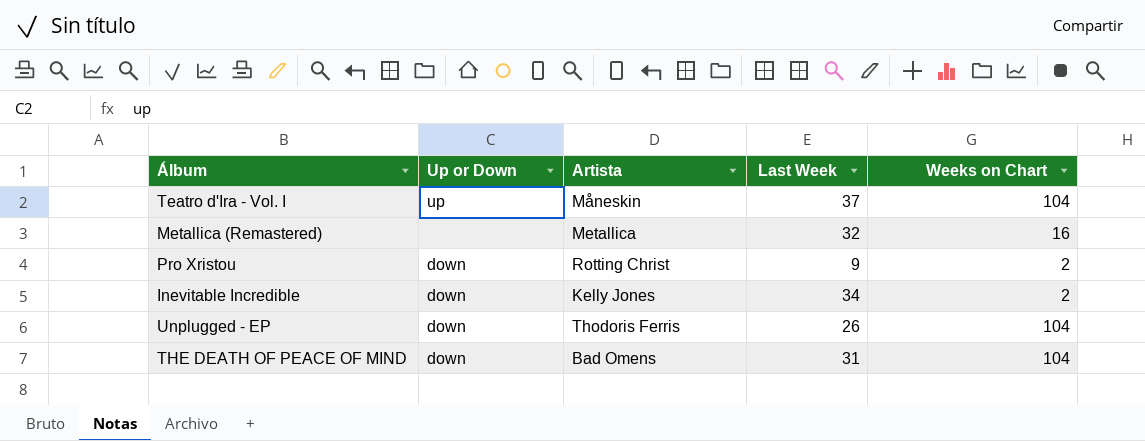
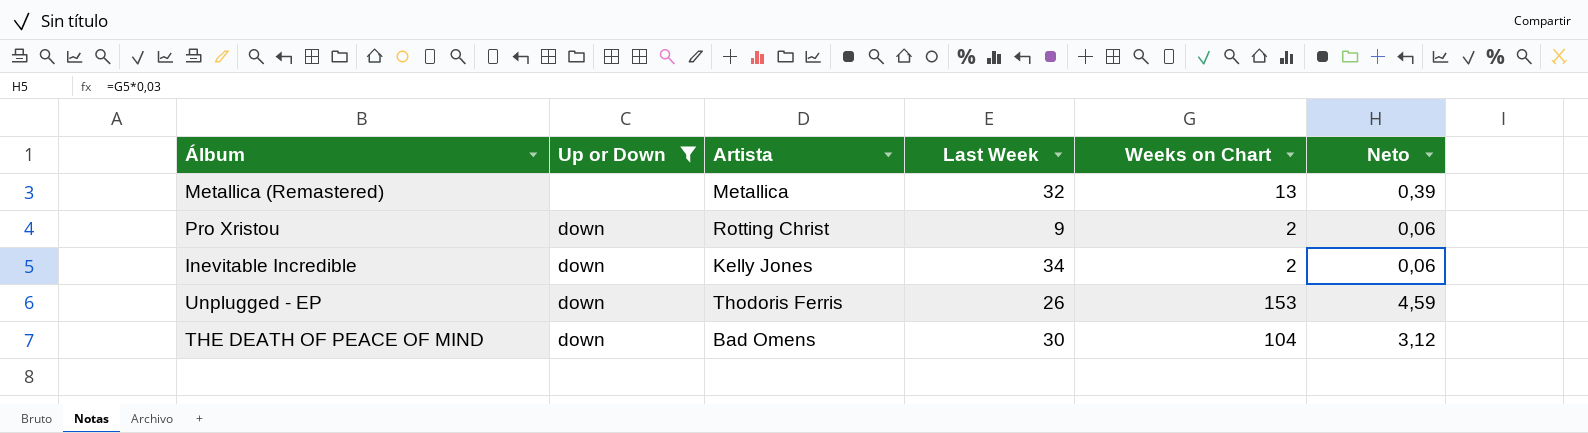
filter: none -> Up or Down != up
column Neto | formula: none -> [Weeks on Chart] * 0,03
Metallica (Remastered) | Weeks on Chart: 16 -> 13
Unplugged - EP | Weeks on Chart: 104 -> 153
THE DEATH OF PEACE OF MIND | Last Week: 31 -> 30

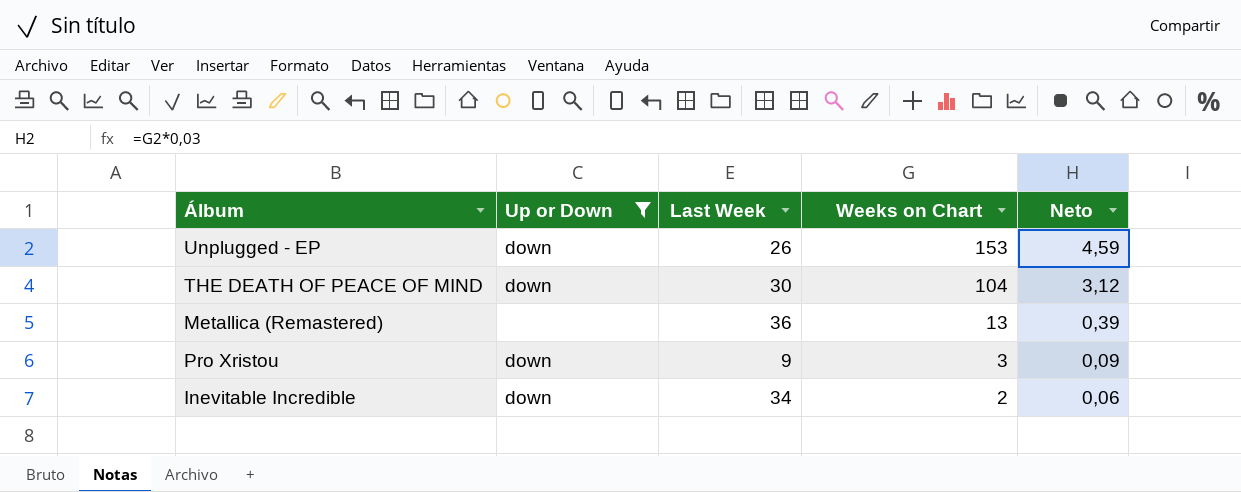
row order: none -> Weeks on Chart descending
column Artista | position: 3 -> none
Metallica (Remastered) | Last Week: 32 -> 36
Pro Xristou | Weeks on Chart: 2 -> 3
Pro Xristou | Neto: 0,06 -> 0,09

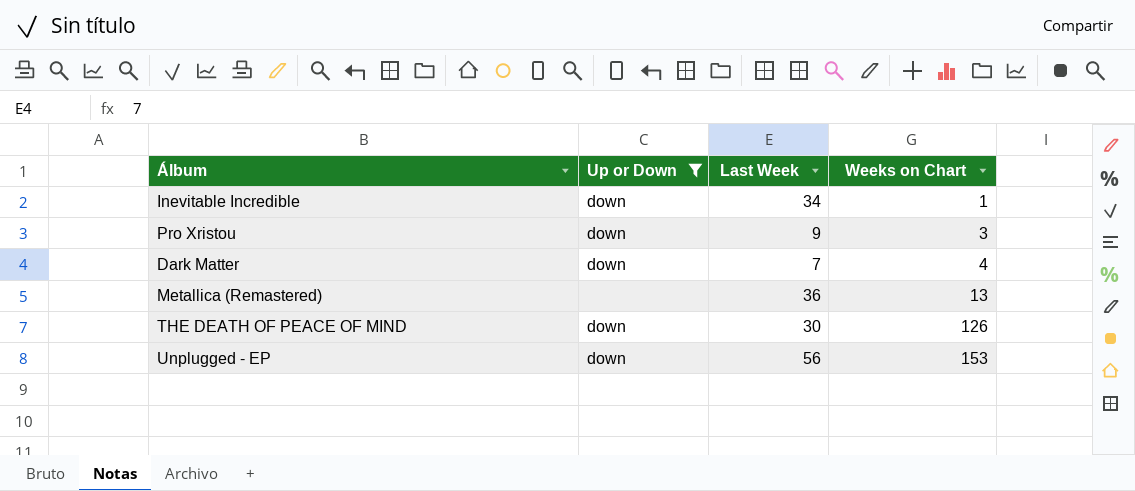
row order: Weeks on Chart descending -> Weeks on Chart ascending
column Neto | formula: [Weeks on Chart] * 0,03 -> none
Inevitable Incredible | Weeks on Chart: 2 -> 1
row Dark Matter: none -> down | 7 | 4
THE DEATH OF PEACE OF MIND | Weeks on Chart: 104 -> 126
Unplugged - EP | Last Week: 26 -> 56

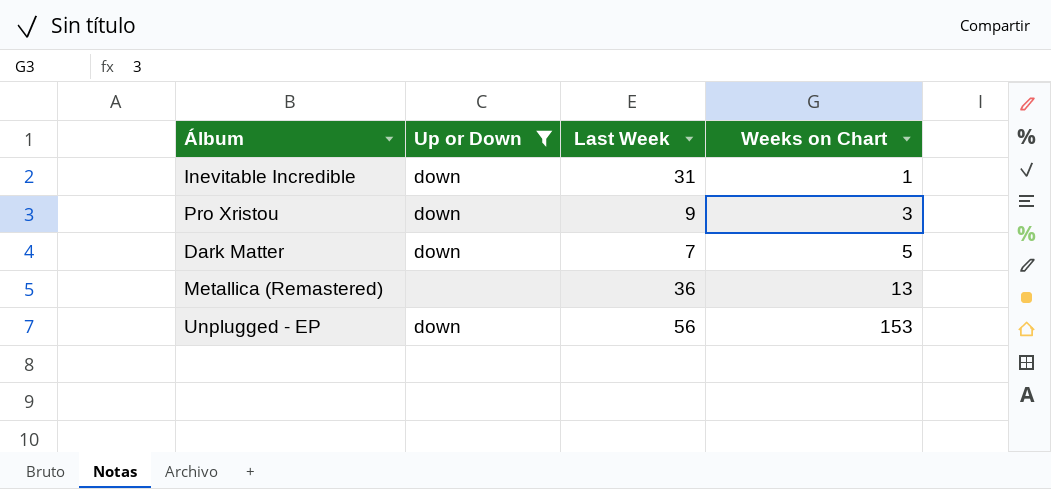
row THE DEATH OF PEACE OF MIND: down | 30 | 126 -> none
Inevitable Incredible | Last Week: 34 -> 31
Dark Matter | Weeks on Chart: 4 -> 5

